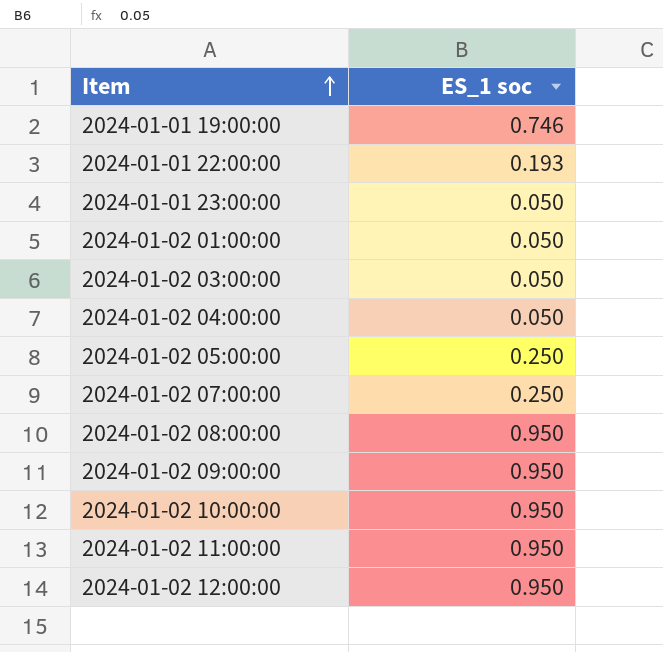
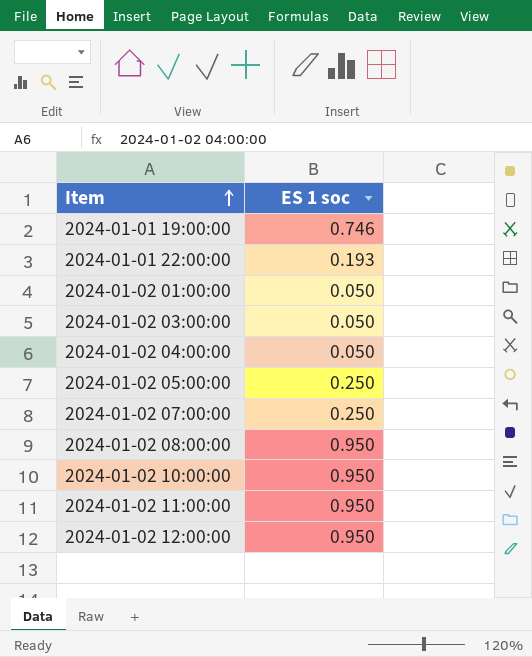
column name: ES_1 soc -> ES 1 soc
row 2024-01-01 23:00:00: 0.050 -> none
row 2024-01-02 09:00:00: 0.950 -> none

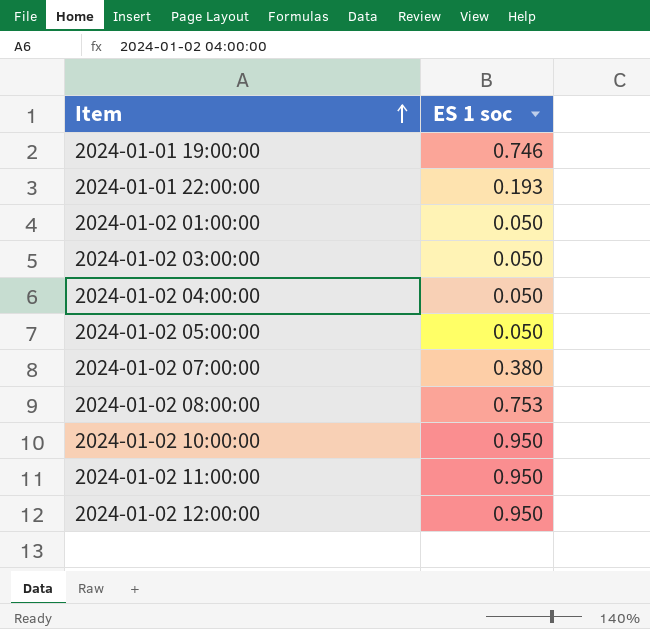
2024-01-02 05:00:00 | ES 1 soc: 0.250 -> 0.050
2024-01-02 07:00:00 | ES 1 soc: 0.250 -> 0.380
2024-01-02 08:00:00 | ES 1 soc: 0.950 -> 0.753

